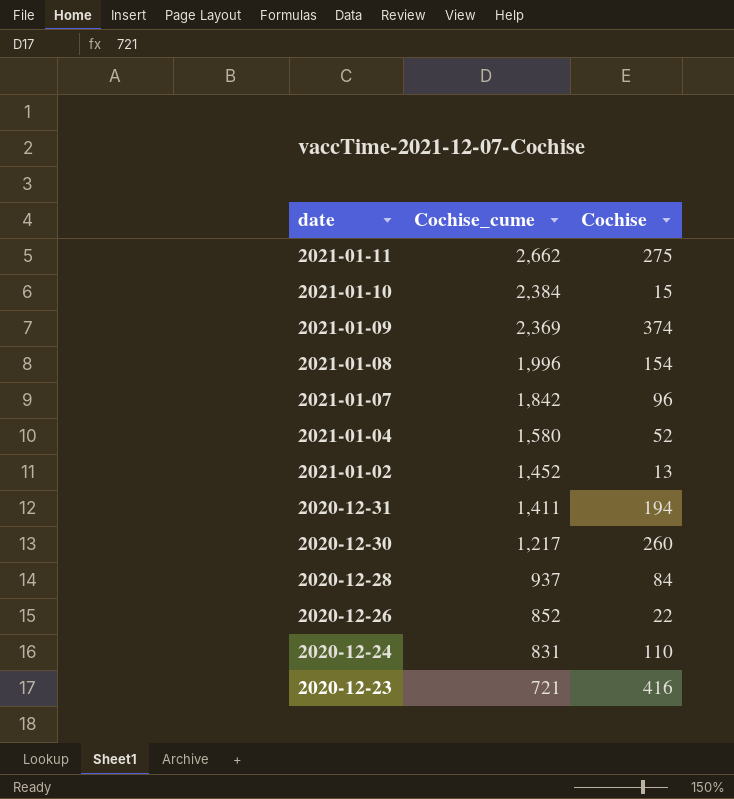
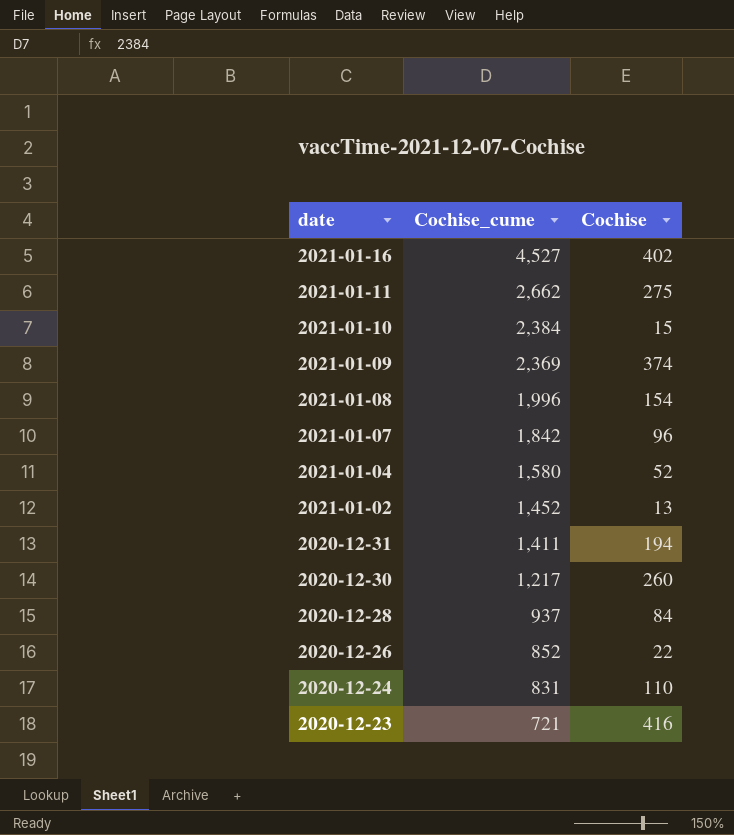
row 2021-01-16: none -> 4,527 | 402

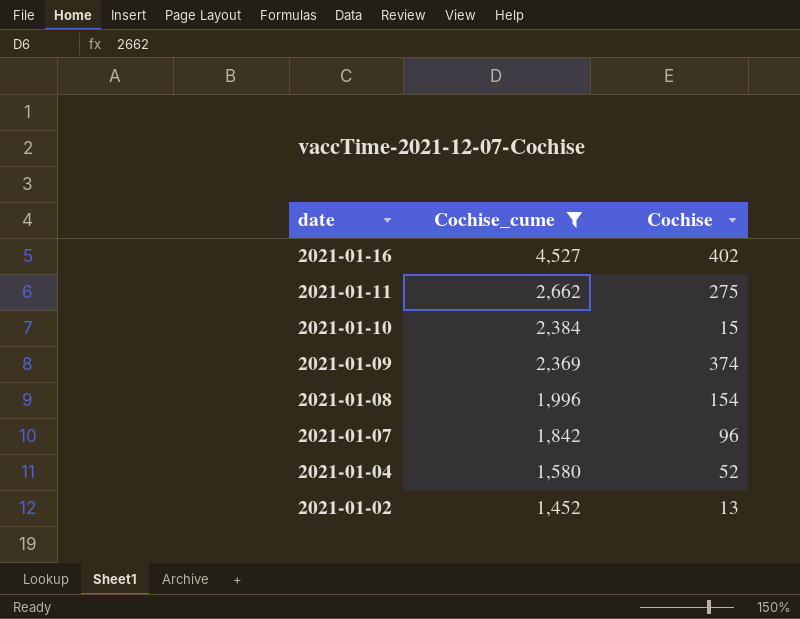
filter: none -> Cochise_cume >= 1,452

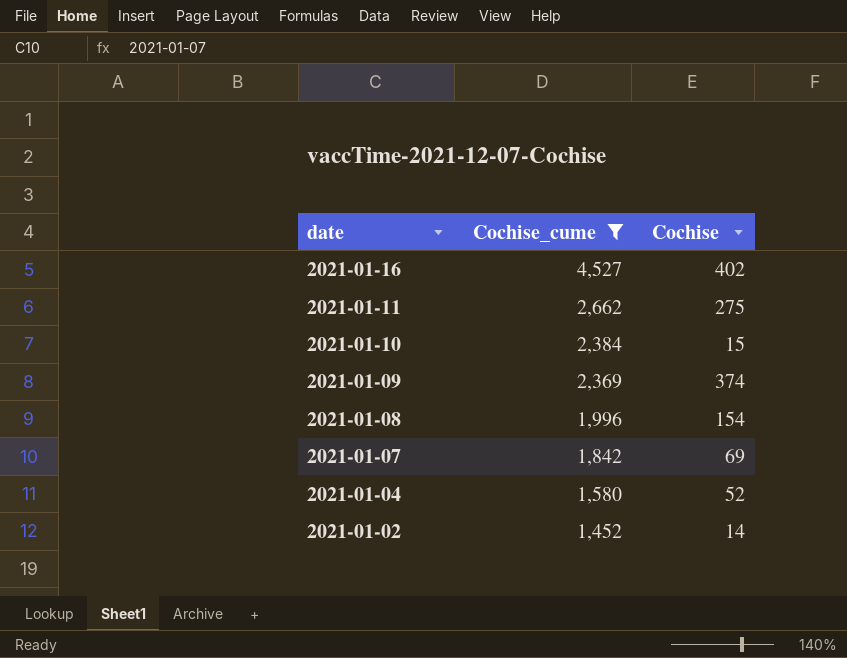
2021-01-07 | Cochise: 96 -> 69
2021-01-02 | Cochise: 13 -> 14

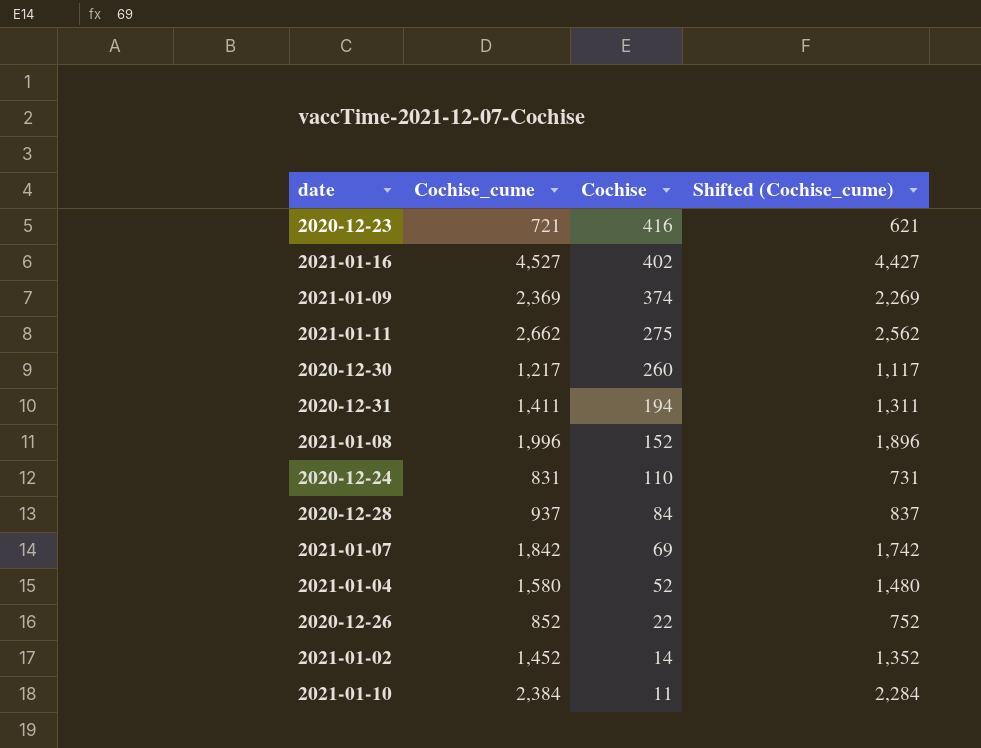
filter: Cochise_cume >= 1,452 -> none
row order: date descending -> Cochise descending
column Shifted (Cochise_cume) | formula: none -> [Cochise_cume] - 100
2021-01-08 | Cochise: 154 -> 152
2021-01-10 | Cochise: 15 -> 11

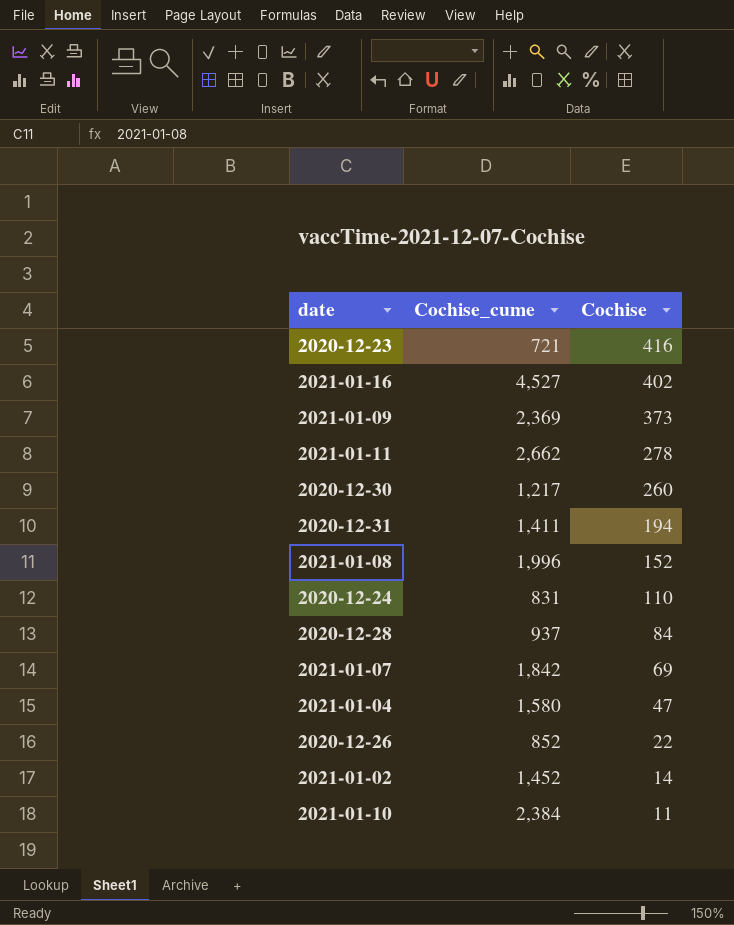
column Shifted (Cochise_cume) | formula: [Cochise_cume] - 100 -> none
2021-01-09 | Cochise: 374 -> 373
2021-01-11 | Cochise: 275 -> 278
2021-01-04 | Cochise: 52 -> 47

